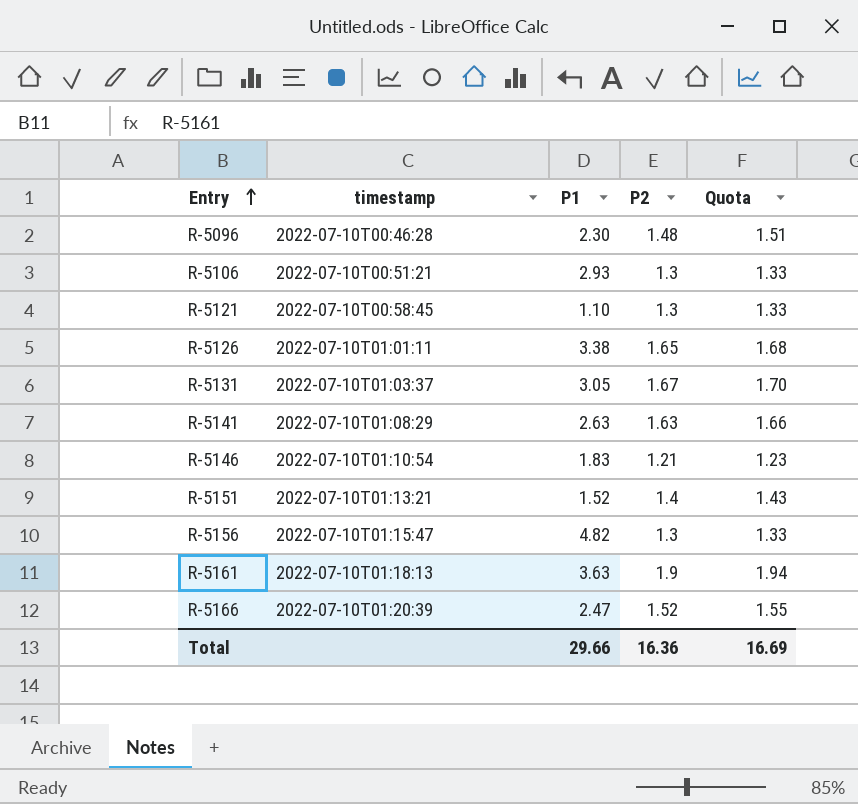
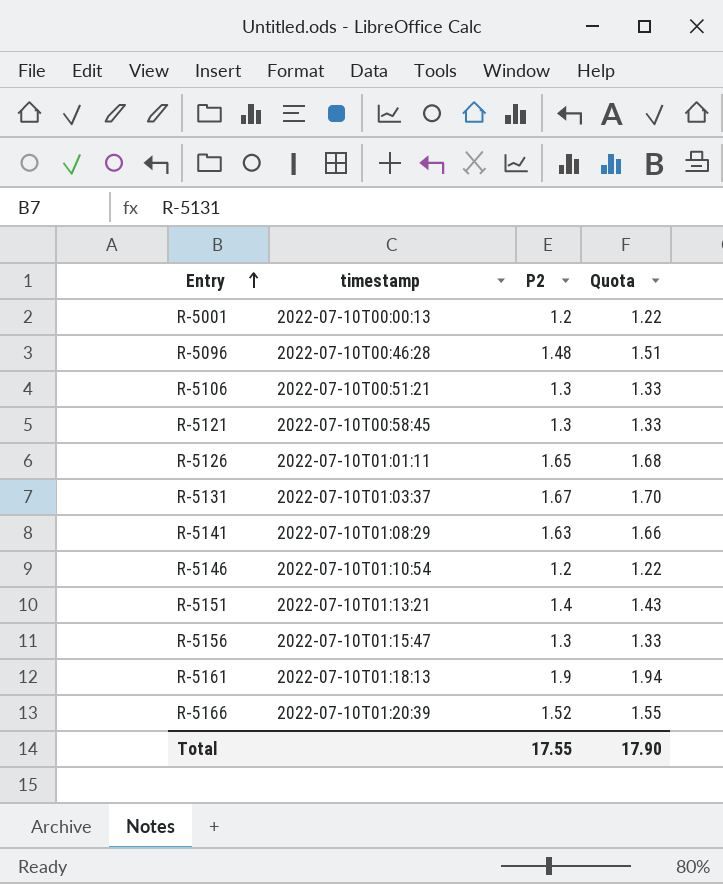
column P1 | position: 3 -> none
row R-5001: none -> 2022-07-10T00:00:13 | 1.2 | 1.22
R-5146 | P2: 1.21 -> 1.2
R-5146 | Quota: 1.23 -> 1.22
Total | P2: 16.36 -> 17.55
Total | Quota: 16.69 -> 17.90

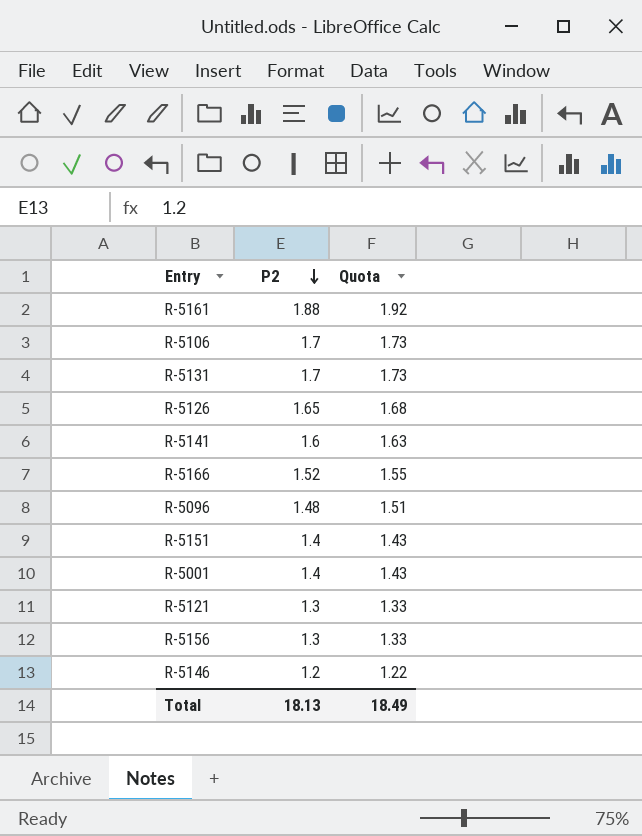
row order: Entry ascending -> P2 descending
column timestamp | position: 2 -> none
R-5161 | P2: 1.9 -> 1.88
R-5161 | Quota: 1.94 -> 1.92
R-5106 | P2: 1.3 -> 1.7
R-5106 | Quota: 1.33 -> 1.73
R-5131 | P2: 1.67 -> 1.7
R-5131 | Quota: 1.70 -> 1.73
R-5141 | P2: 1.63 -> 1.6
R-5141 | Quota: 1.66 -> 1.63
R-5001 | P2: 1.2 -> 1.4
R-5001 | Quota: 1.22 -> 1.43
Total | P2: 17.55 -> 18.13
Total | Quota: 17.90 -> 18.49

